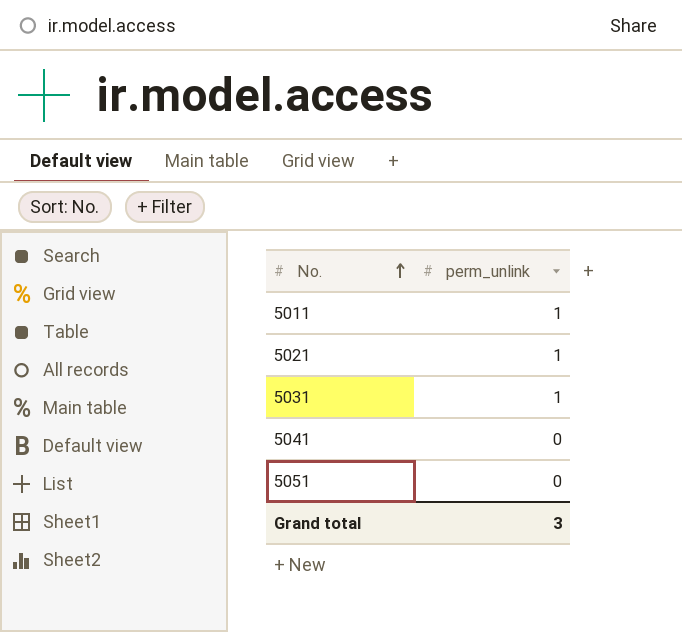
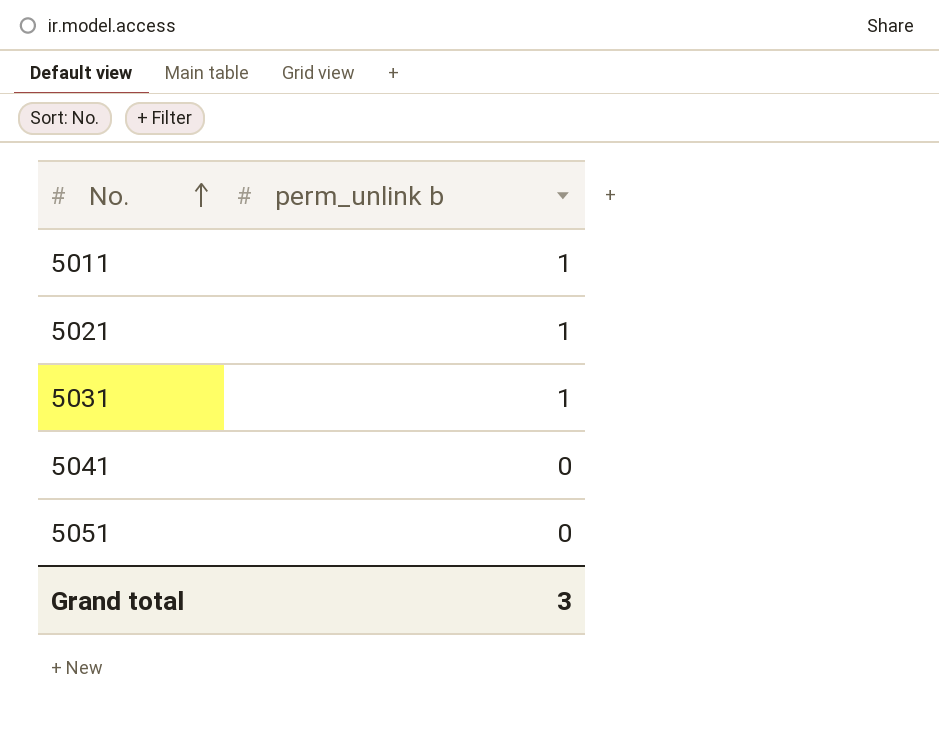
column name: perm_unlink -> perm_unlink b

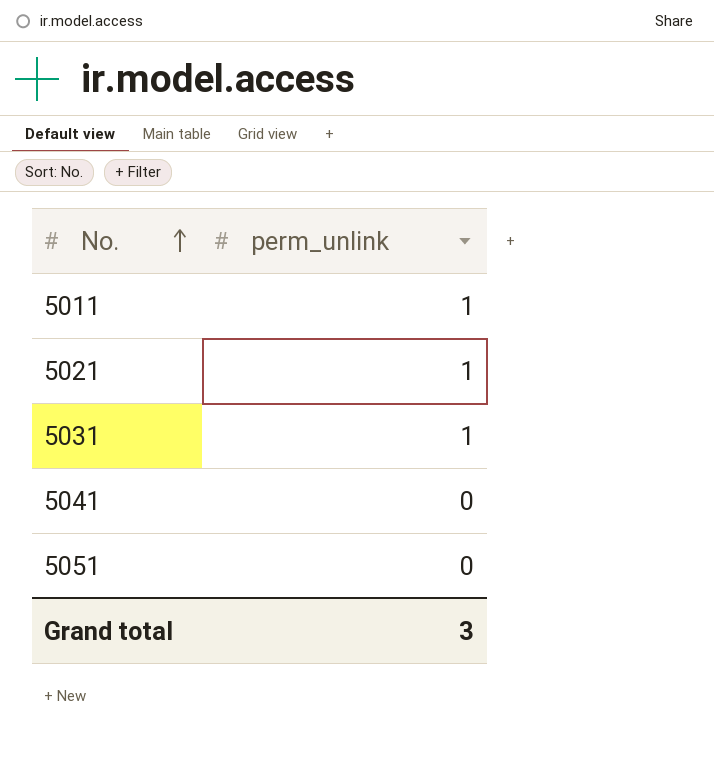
column name: perm_unlink b -> perm_unlink

